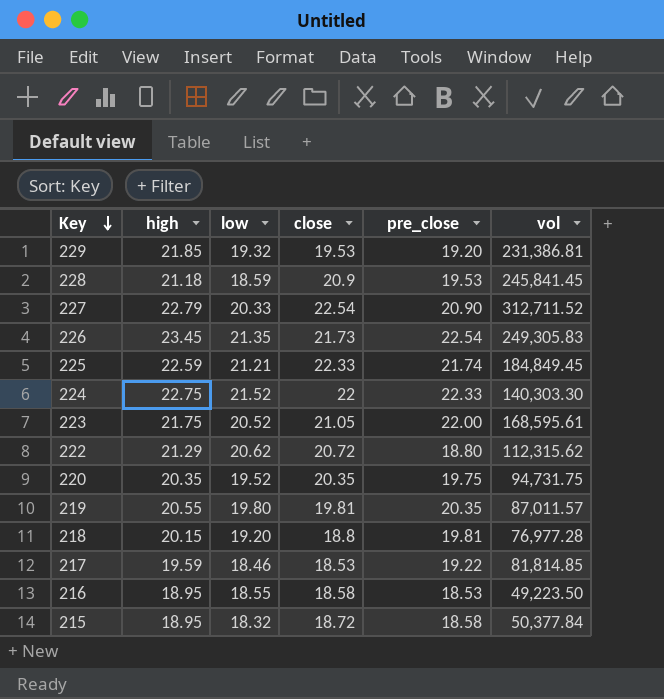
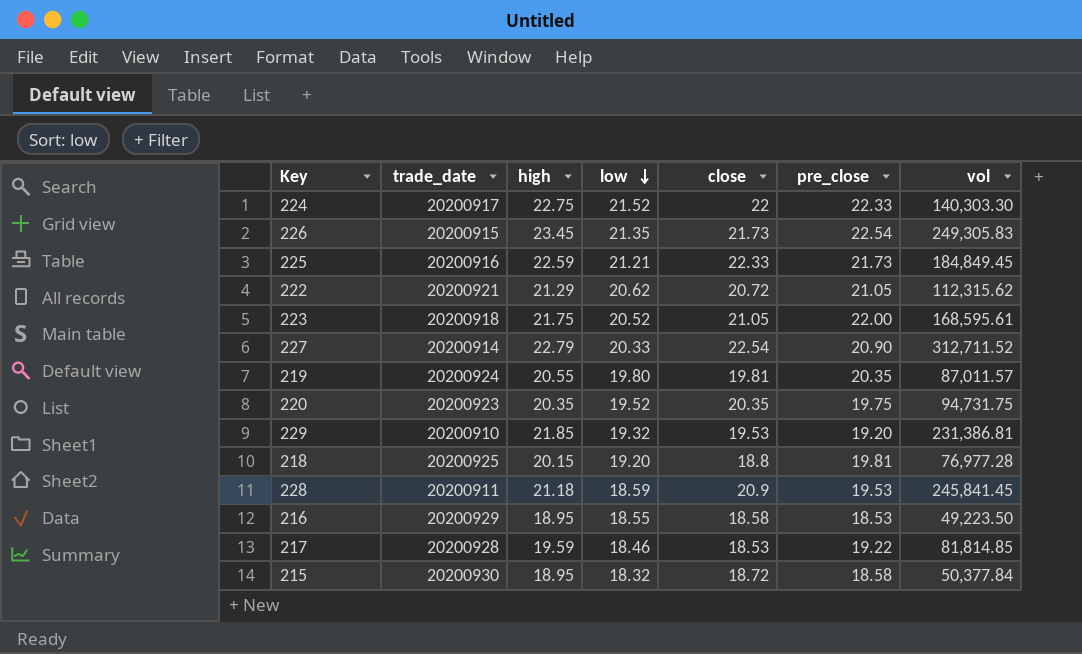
row order: Key descending -> low descending
column trade_date | position: none -> 2
225 | pre_close: 21.74 -> 21.73
222 | pre_close: 18.80 -> 21.05

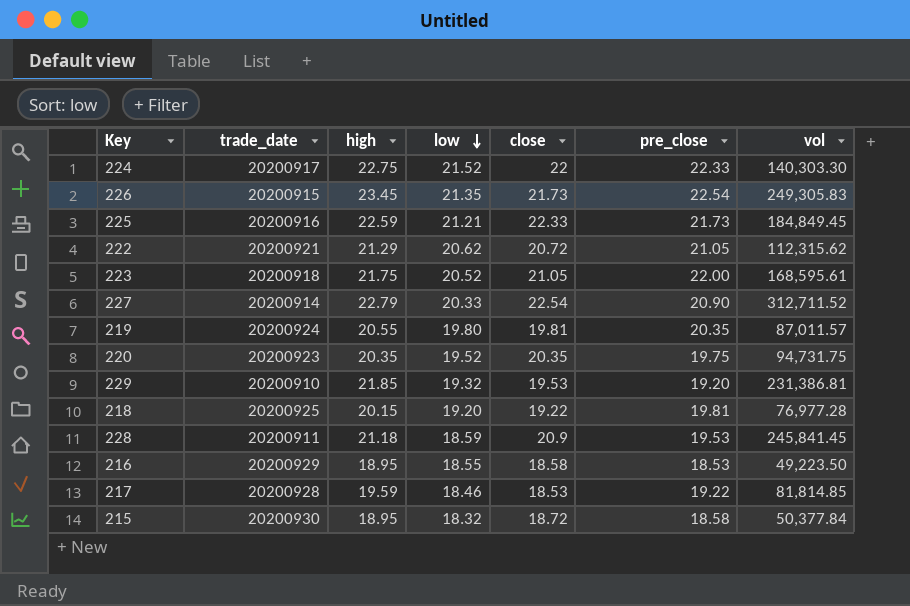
218 | close: 18.8 -> 19.22

